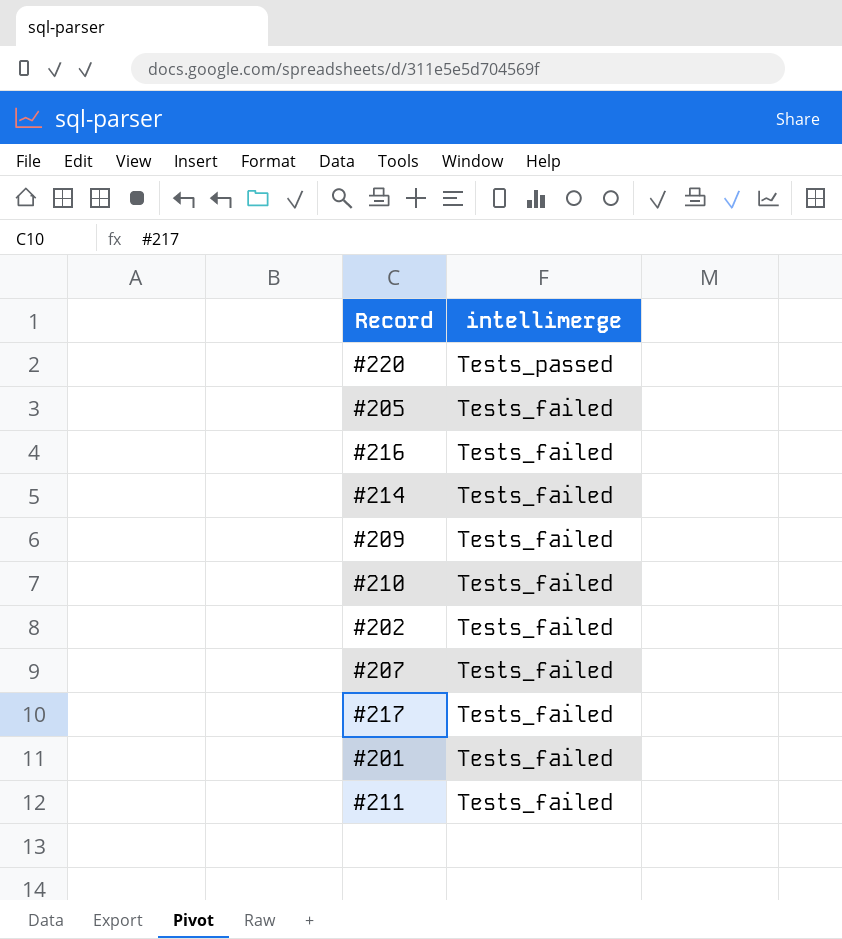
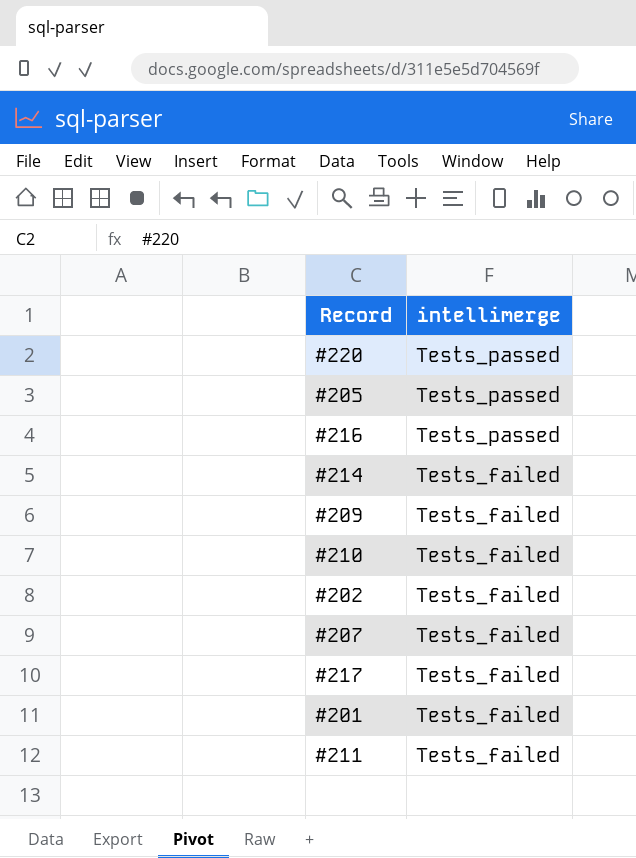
#205 | intellimerge: Tests_failed -> Tests_passed
#216 | intellimerge: Tests_failed -> Tests_passed

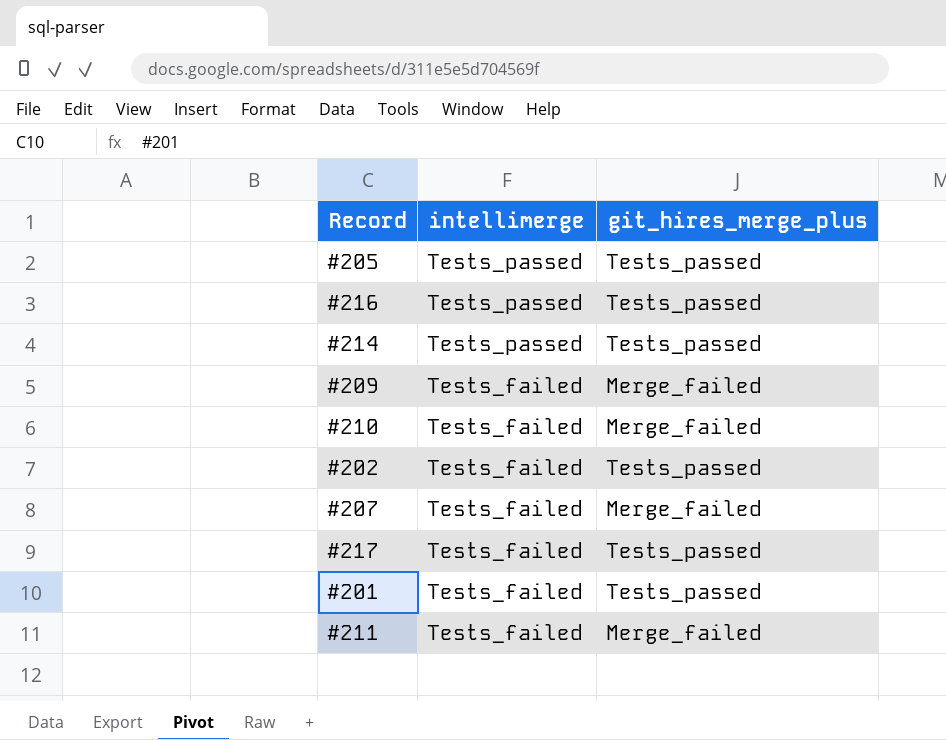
column git_hires_merge_plus | position: none -> 3
row #220: Tests_passed -> none
#214 | intellimerge: Tests_failed -> Tests_passed

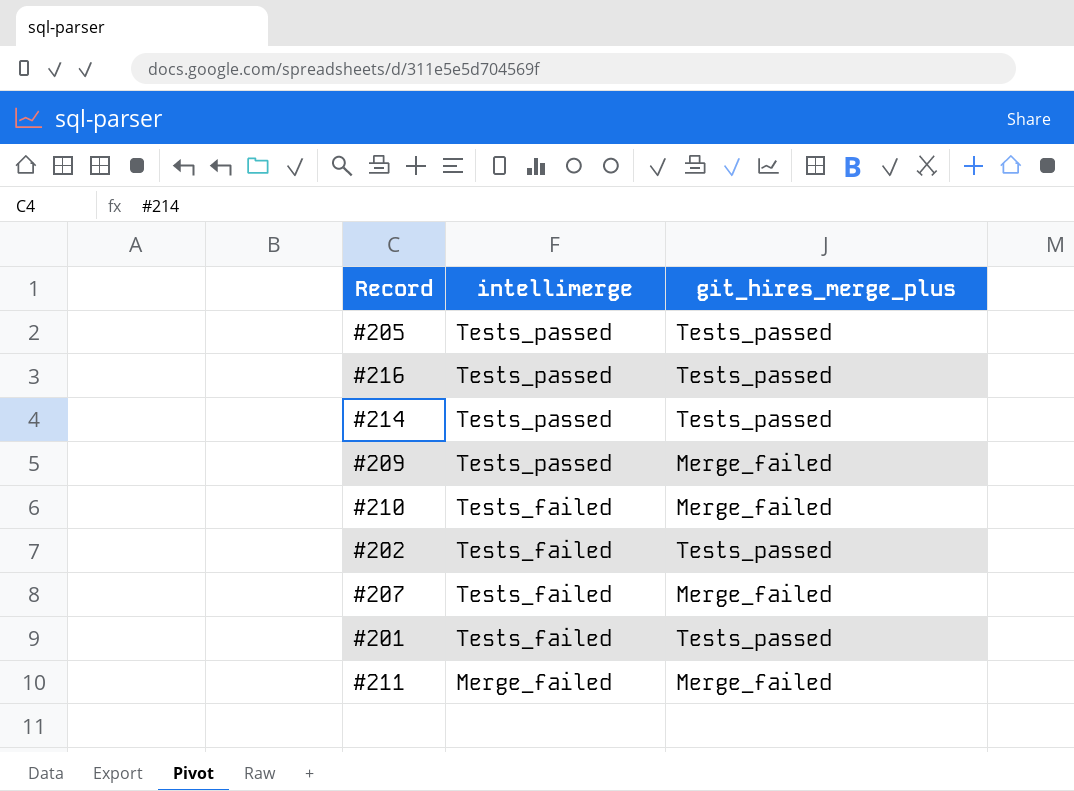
row #217: Tests_failed | Tests_passed -> none
#209 | intellimerge: Tests_failed -> Tests_passed
#211 | intellimerge: Tests_failed -> Merge_failed

